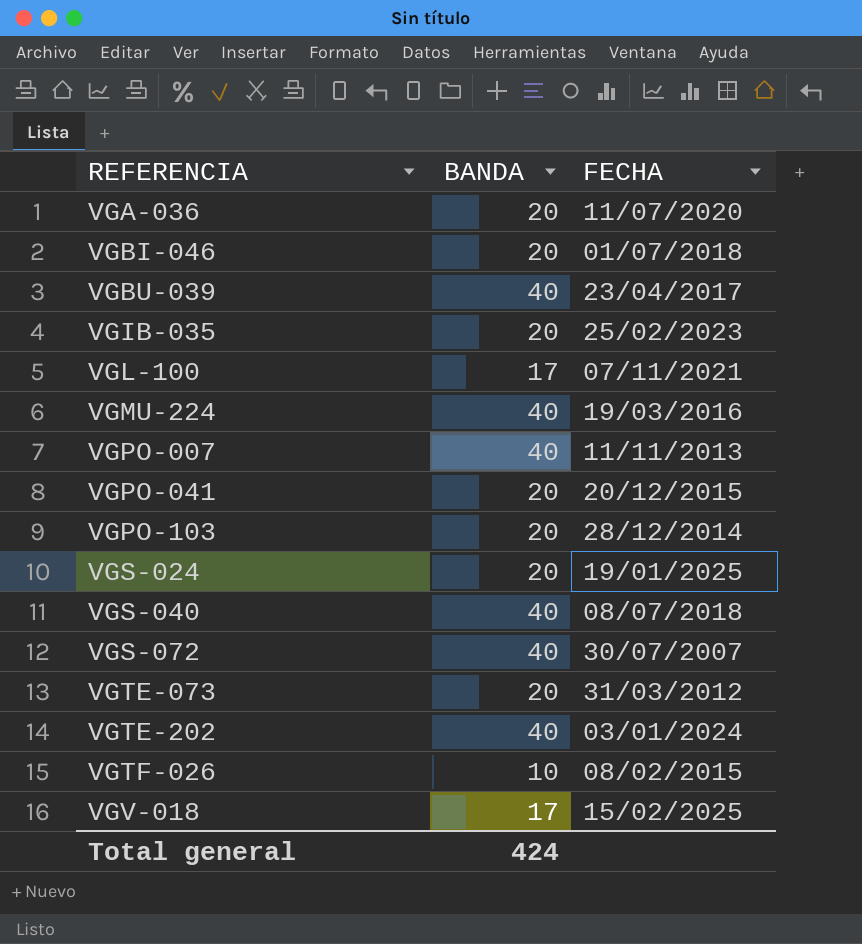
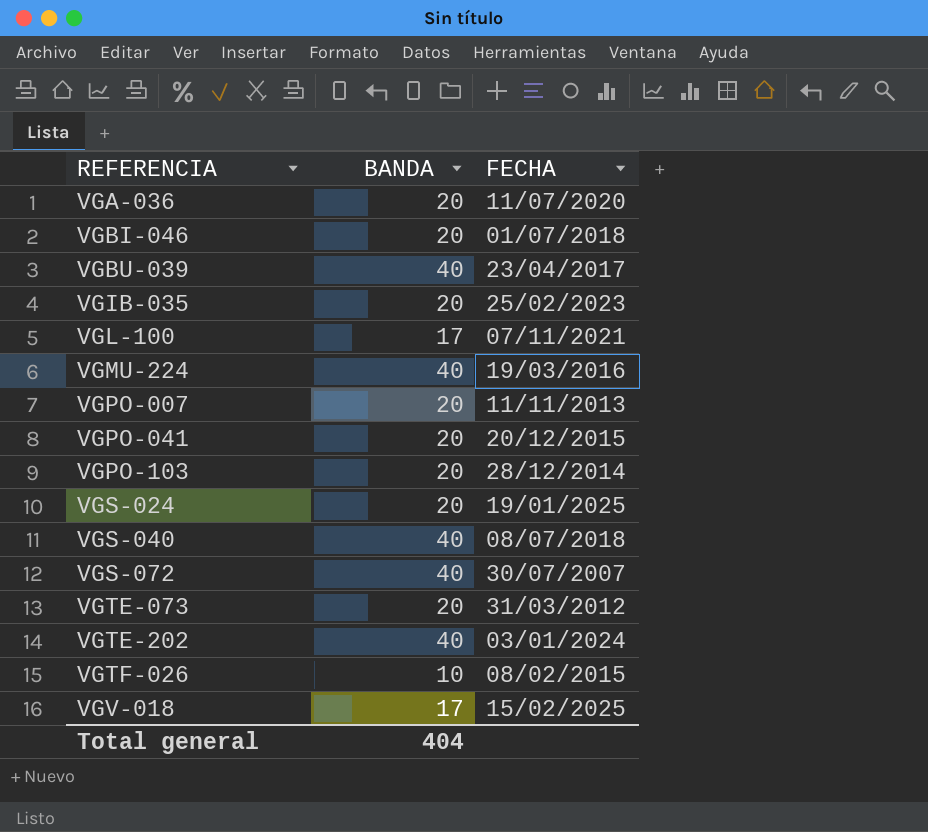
VGPO-007 | BANDA: 40 -> 20
Total general | BANDA: 424 -> 404

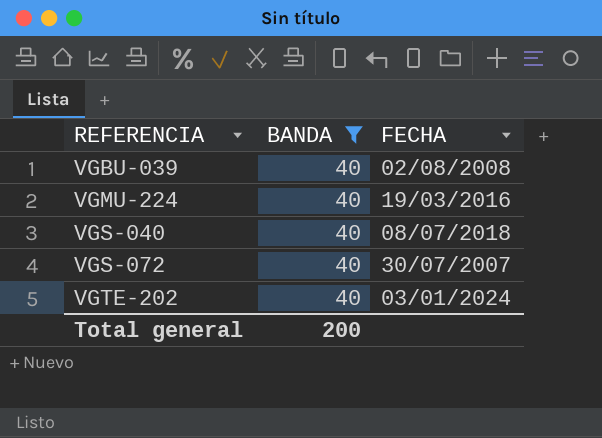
filter: none -> BANDA = 40
VGBU-039 | FECHA: 23/04/2017 -> 02/08/2008
Total general | BANDA: 404 -> 200

